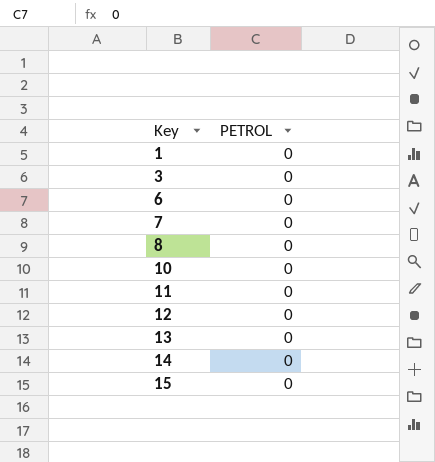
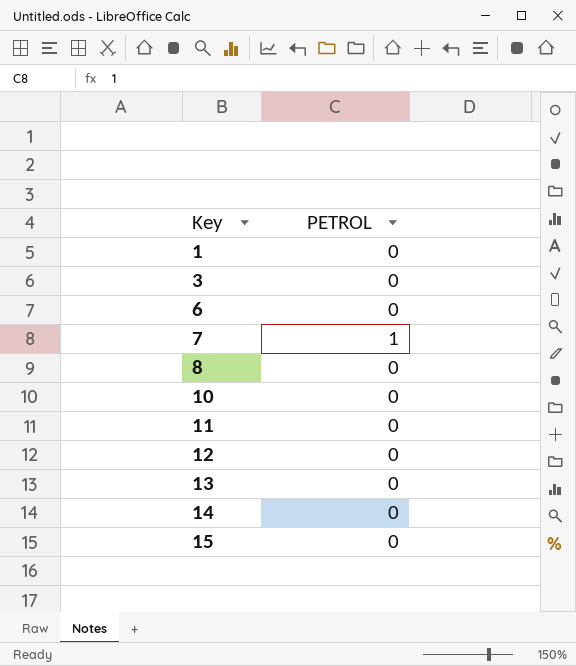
7 | PETROL: 0 -> 1

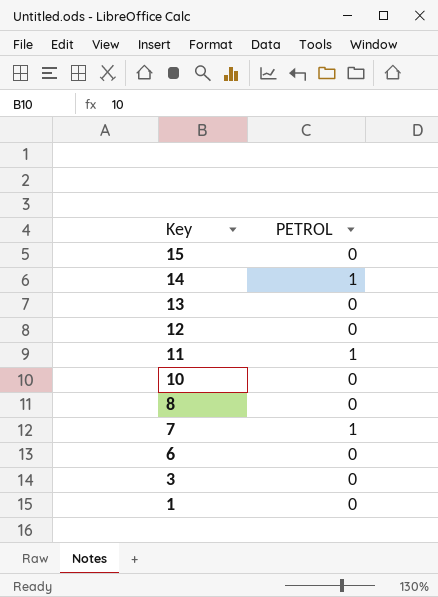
row order: Key ascending -> Key descending
14 | PETROL: 0 -> 1
11 | PETROL: 0 -> 1

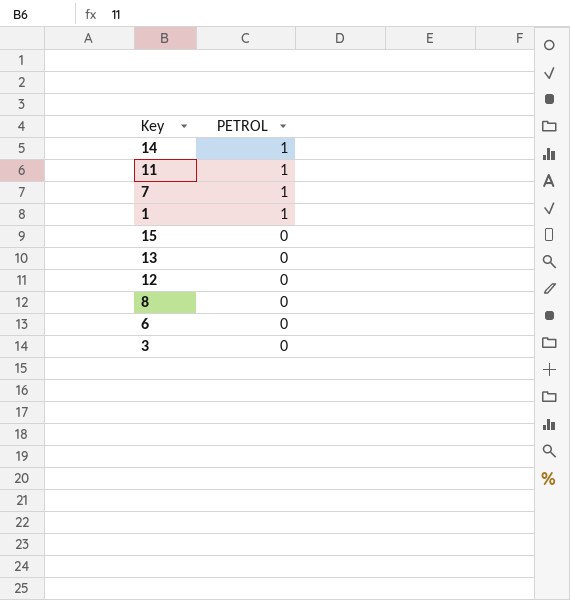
row order: Key descending -> PETROL descending
row 10: 0 -> none
1 | PETROL: 0 -> 1

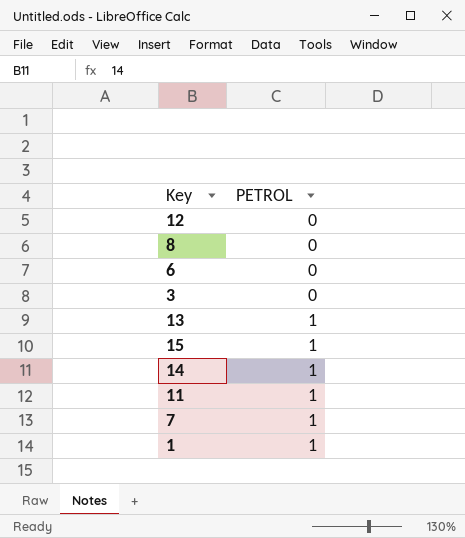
row order: PETROL descending -> PETROL ascending
13 | PETROL: 0 -> 1
15 | PETROL: 0 -> 1

